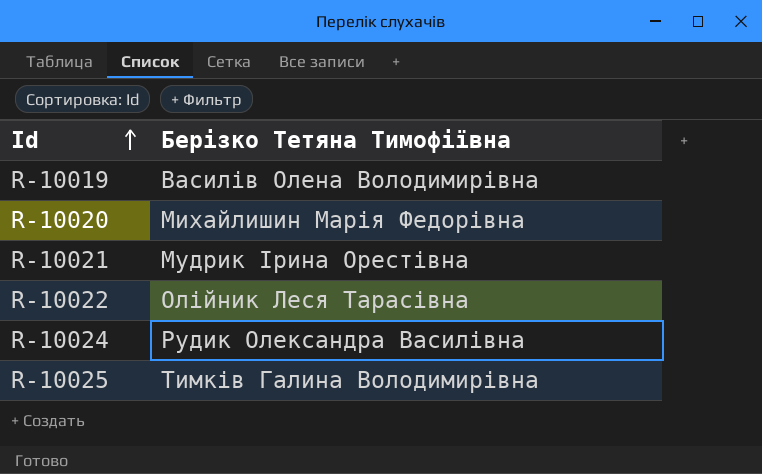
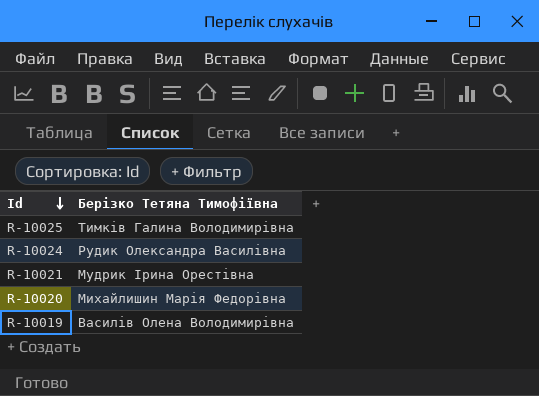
row order: Id ascending -> Id descending
row R-10022: Олійник Леся Тарасівна -> none

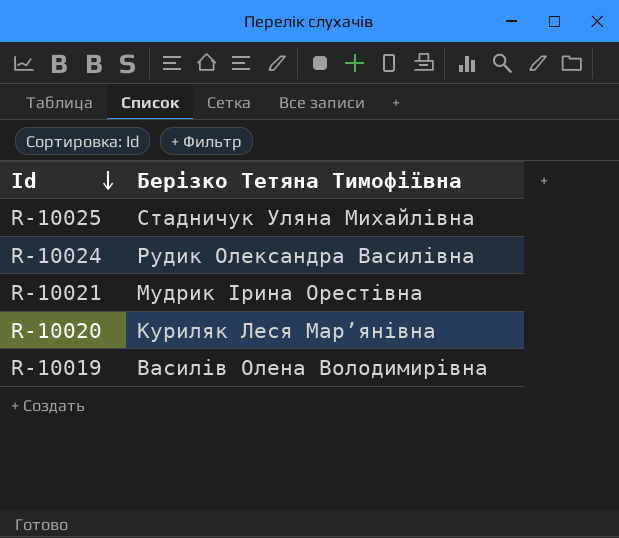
R-10025 | Берізко Тетяна Тимофіївна: Тимків Галина Володимирівна -> Стадничук Уляна Михайлівна
R-10020 | Берізко Тетяна Тимофіївна: Михайлишин Марія Федорівна -> Куриляк Леся Мар’янівна

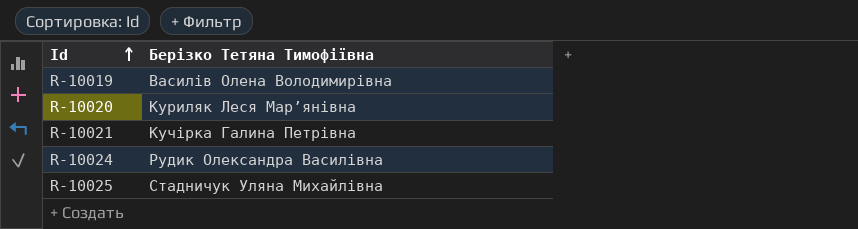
row order: Id descending -> Id ascending
R-10021 | Берізко Тетяна Тимофіївна: Мудрик Ірина Орестівна -> Кучірка Галина Петрівна

